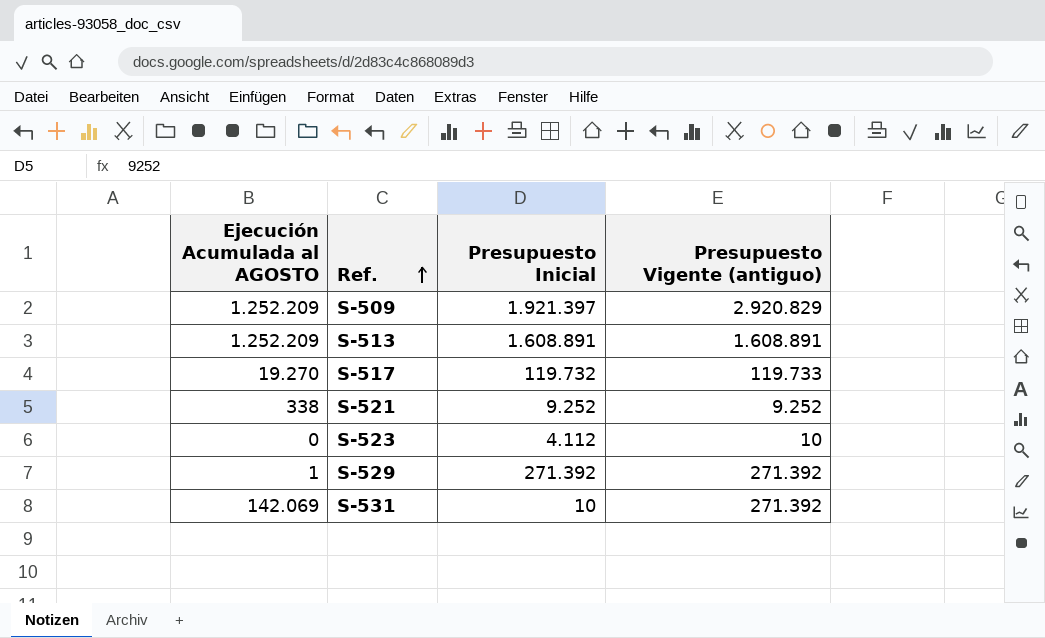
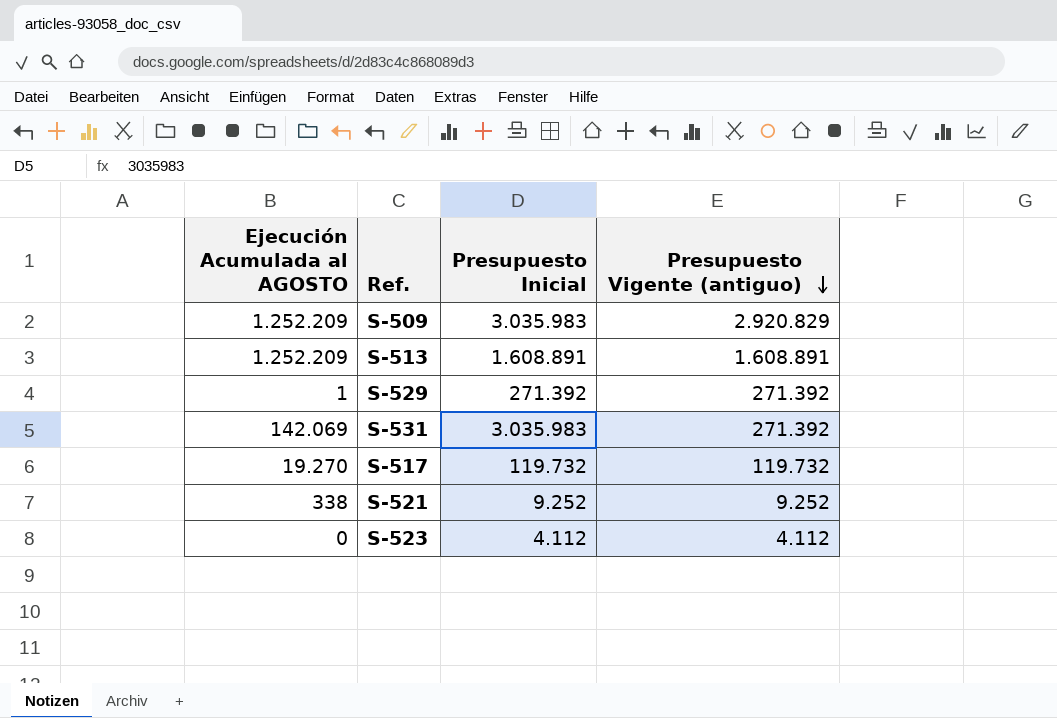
row order: Ref. ascending -> Presupuesto Vigente (antiguo) descending
S-509 | Presupuesto Inicial: 1.921.397 -> 3.035.983
S-531 | Presupuesto Inicial: 10 -> 3.035.983
S-517 | Presupuesto Vigente (antiguo): 119.733 -> 119.732
S-523 | Presupuesto Vigente (antiguo): 10 -> 4.112

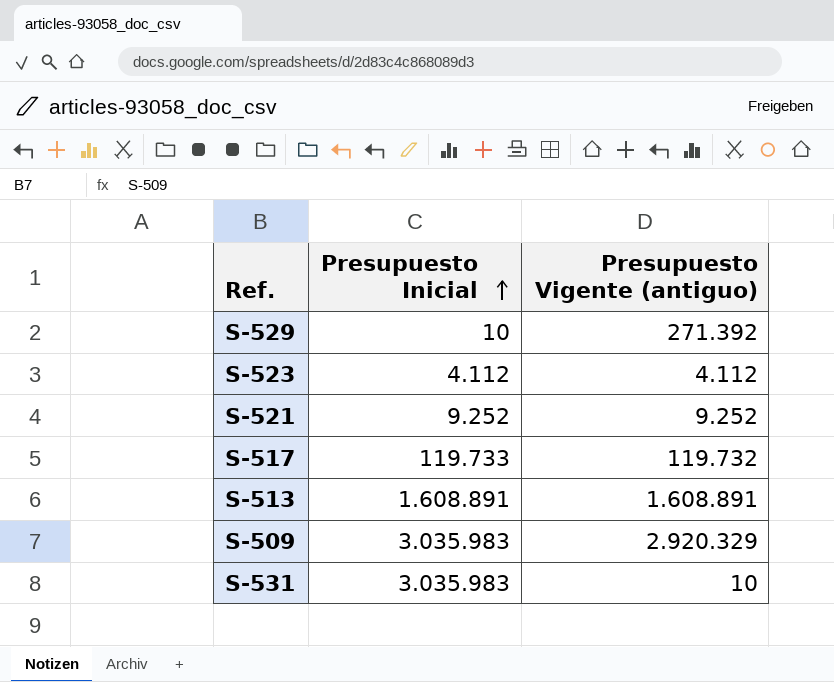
row order: Presupuesto Vigente (antiguo) descending -> Presupuesto Inicial ascending
column Ejecución Acumulada al AGOSTO | position: 1 -> none
S-529 | Presupuesto Inicial: 271.392 -> 10
S-517 | Presupuesto Inicial: 119.732 -> 119.733
S-509 | Presupuesto Vigente (antiguo): 2.920.829 -> 2.920.329
S-531 | Presupuesto Vigente (antiguo): 271.392 -> 10

